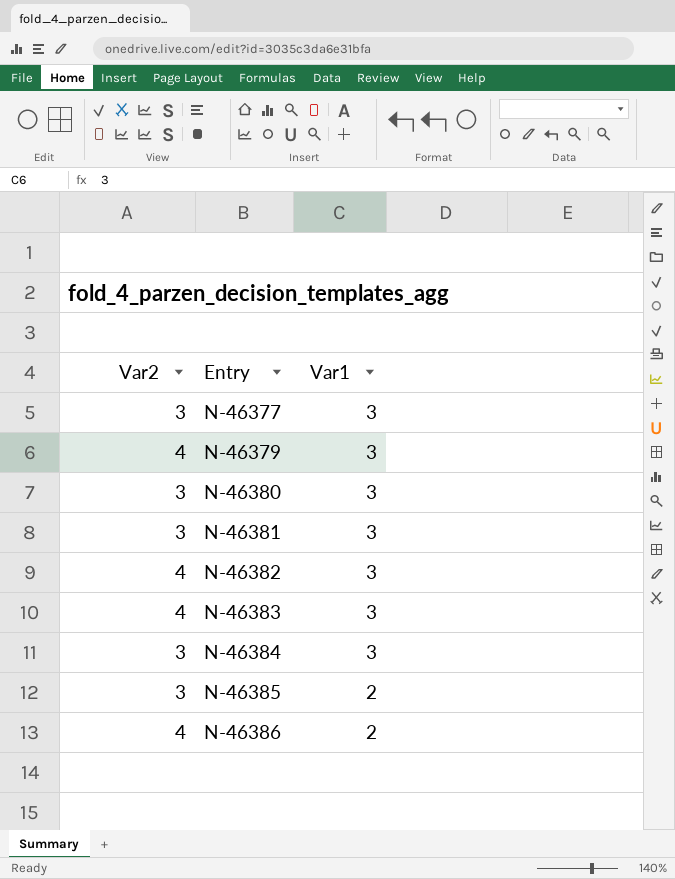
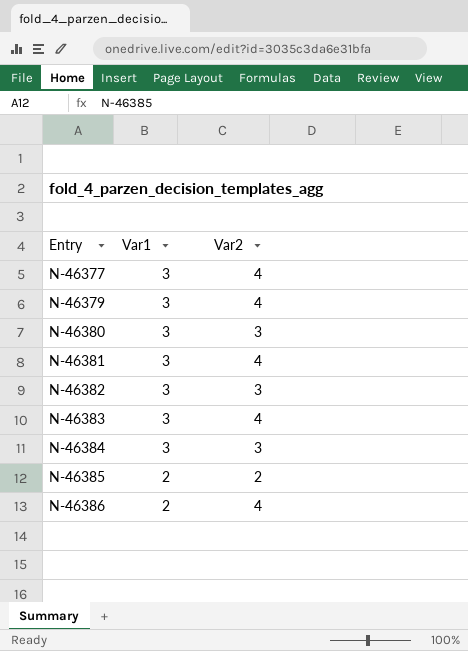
column Var2 | position: 1 -> 3
N-46377 | Var2: 3 -> 4
N-46381 | Var2: 3 -> 4
N-46382 | Var2: 4 -> 3
N-46385 | Var2: 3 -> 2

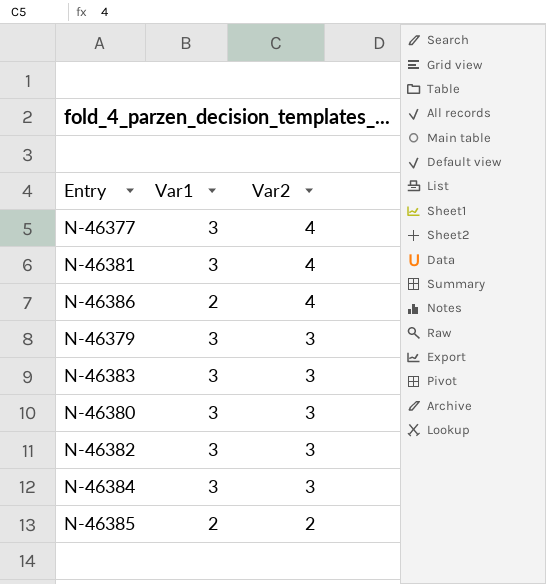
row order: Entry ascending -> Var2 descending
N-46379 | Var2: 4 -> 3
N-46383 | Var2: 4 -> 3

